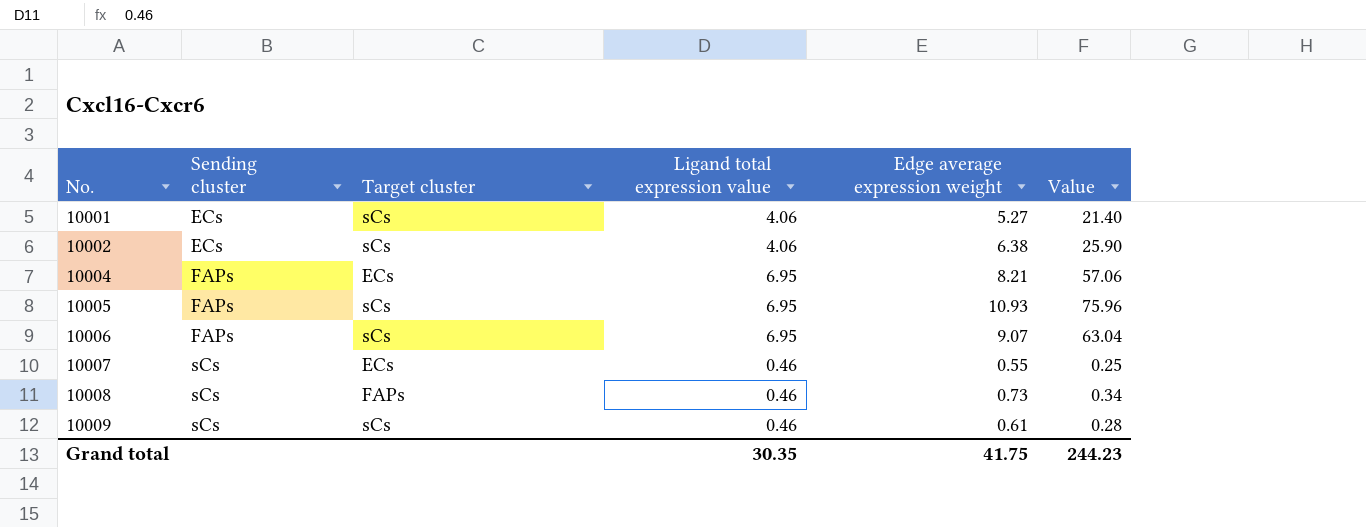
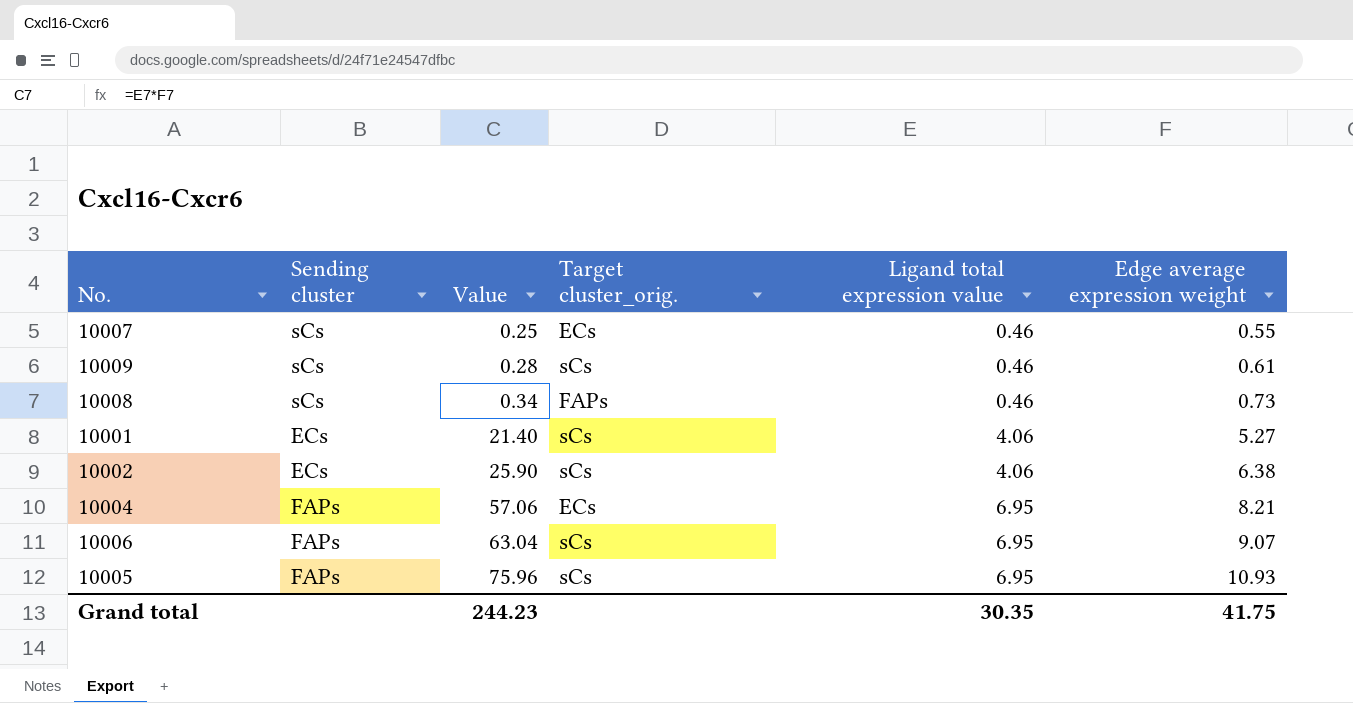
row order: No. ascending -> Value ascending
column Value | position: 6 -> 3
column name: Target cluster -> Target cluster_orig.

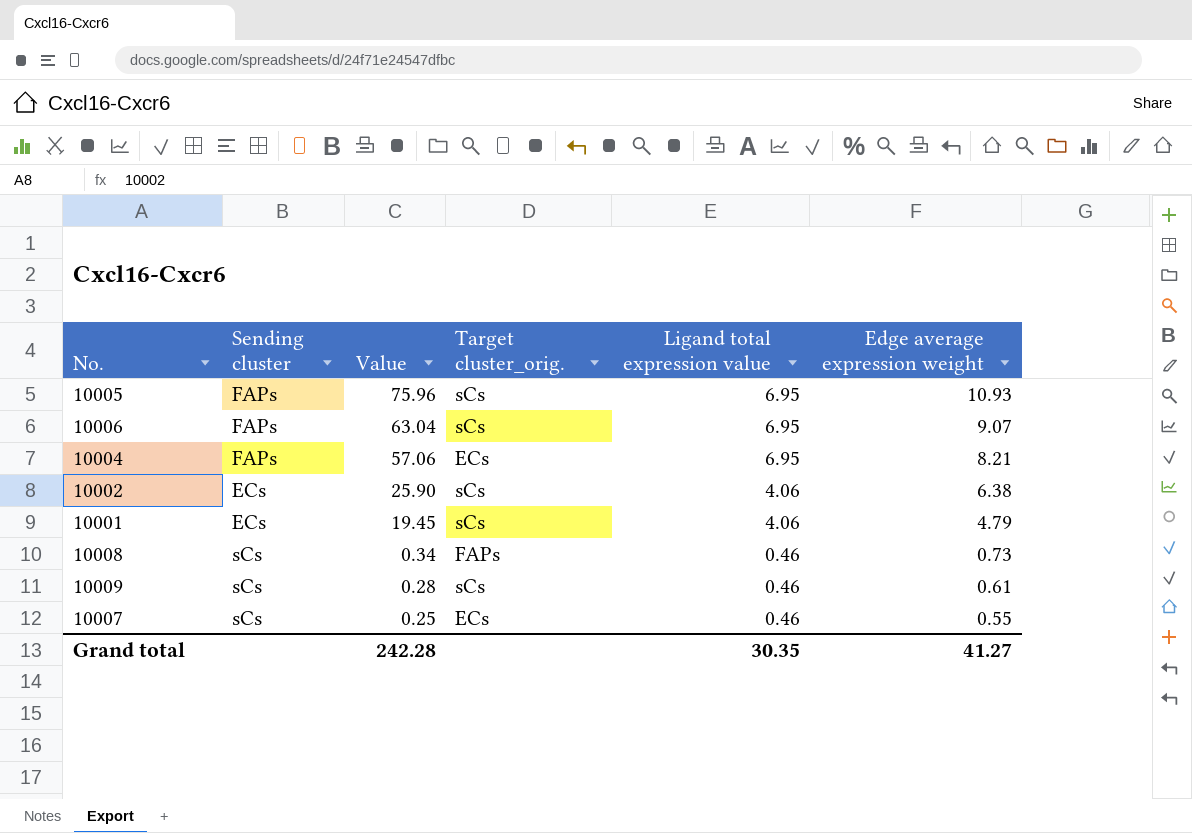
row order: Value ascending -> Value descending
10001 | Value: 21.40 -> 19.45
10001 | Edge average expression weight: 5.27 -> 4.79
Grand total | Value: 244.23 -> 242.28
Grand total | Edge average expression weight: 41.75 -> 41.27

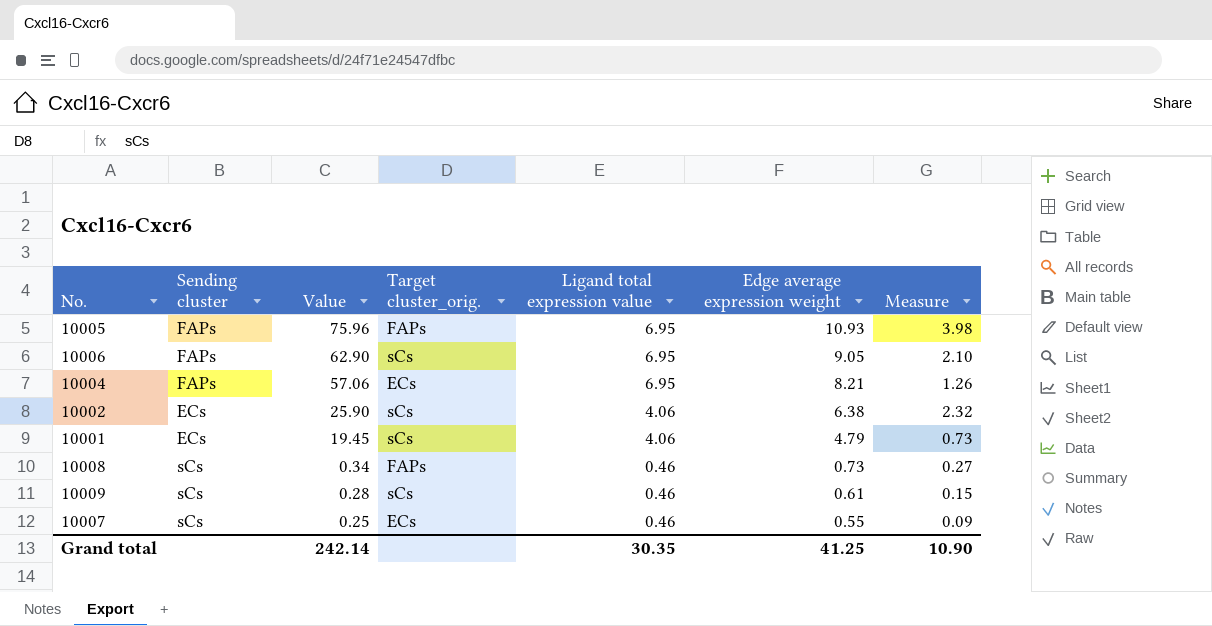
column Measure | formula: none -> [Edge average expression weight] - [Ligand total expression value]
10005 | Target cluster_orig.: sCs -> FAPs
10006 | Value: 63.04 -> 62.90
10006 | Edge average expression weight: 9.07 -> 9.05
Grand total | Value: 242.28 -> 242.14
Grand total | Edge average expression weight: 41.27 -> 41.25

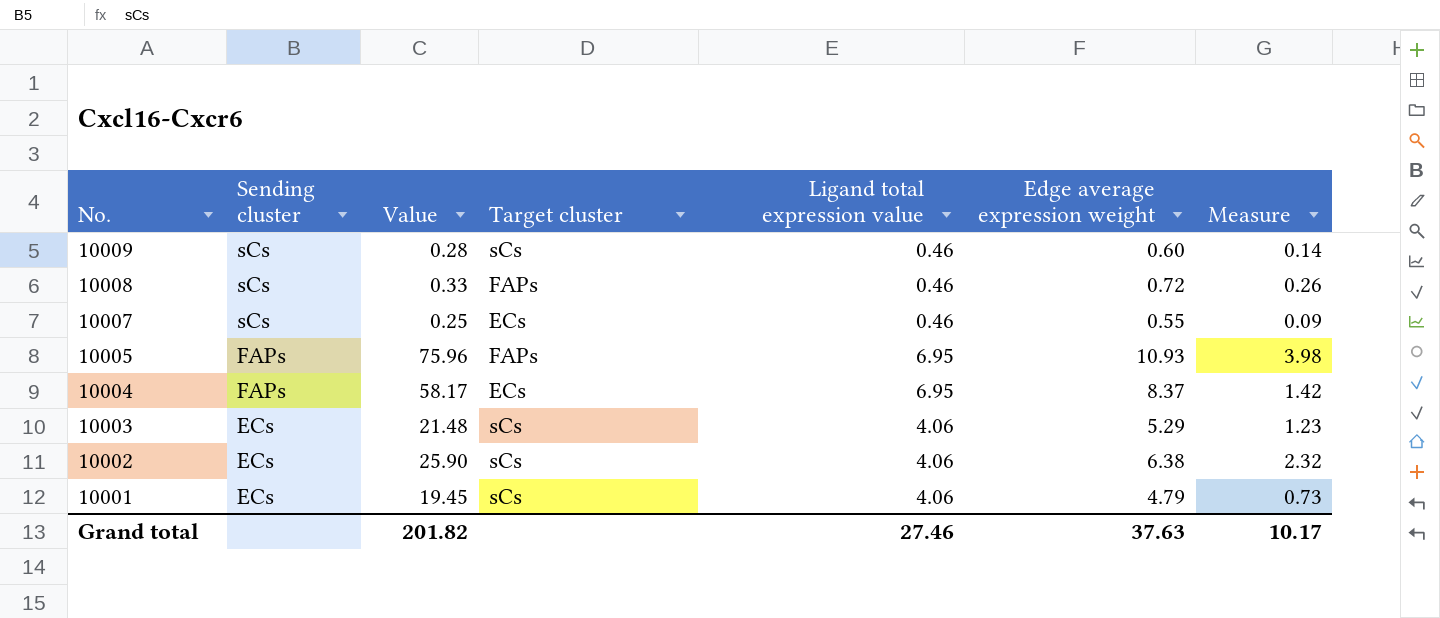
row order: Value descending -> No. descending
column name: Target cluster_orig. -> Target cluster
row 10006: FAPs | 62.90 | sCs | 6.95 | 9.05 | 2.10 -> none
10009 | Edge average expression weight: 0.61 -> 0.60
10009 | Measure: 0.15 -> 0.14
10008 | Value: 0.34 -> 0.33
10008 | Edge average expression weight: 0.73 -> 0.72
10008 | Measure: 0.27 -> 0.26
10004 | Value: 57.06 -> 58.17
10004 | Edge average expression weight: 8.21 -> 8.37
10004 | Measure: 1.26 -> 1.42
row 10003: none -> ECs | 21.48 | sCs | 4.06 | 5.29 | 1.23
Grand total | Value: 242.14 -> 201.82
Grand total | Ligand total expression value: 30.35 -> 27.46
Grand total | Edge average expression weight: 41.25 -> 37.63
Grand total | Measure: 10.90 -> 10.17

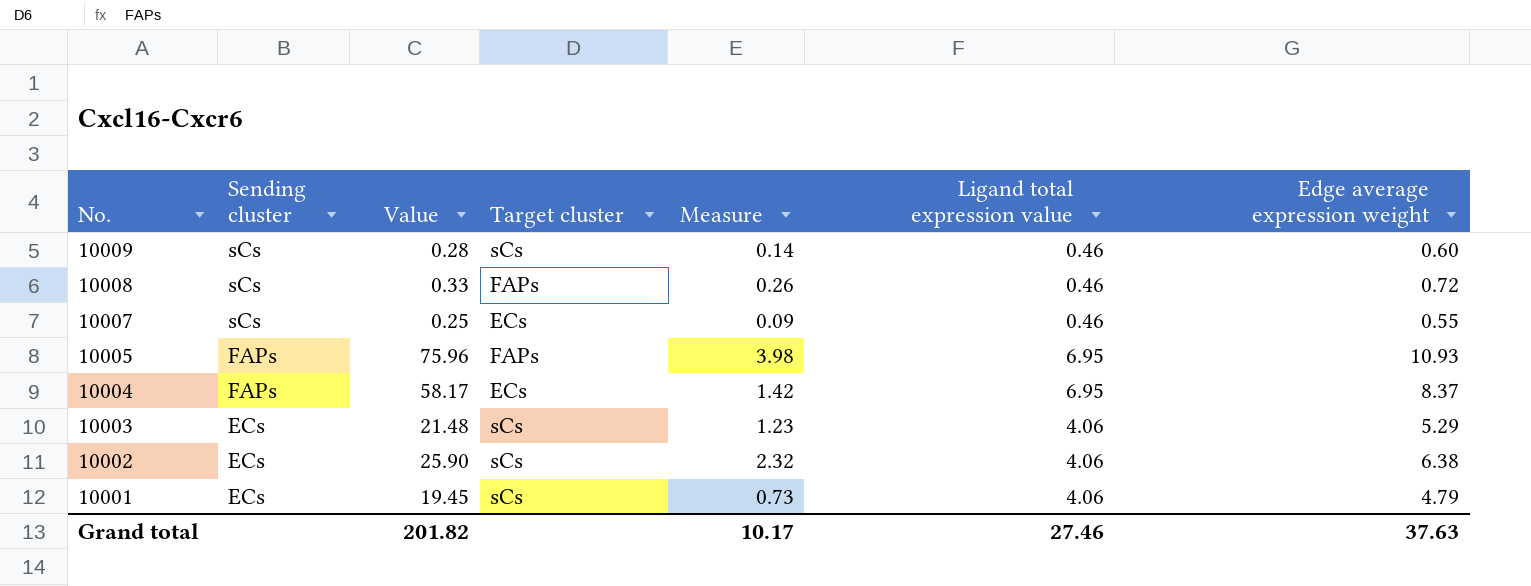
column Measure | position: 7 -> 5

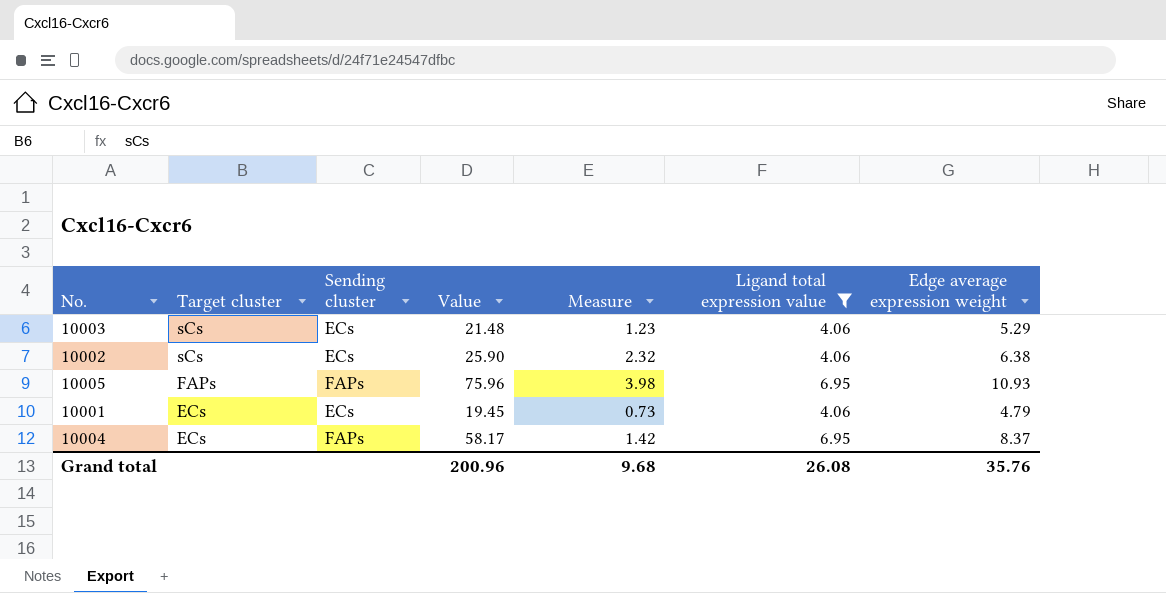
filter: none -> Ligand total expression value != 0.46
row order: No. descending -> Target cluster descending
column Target cluster | position: 4 -> 2
10001 | Target cluster: sCs -> ECs
Grand total | Value: 201.82 -> 200.96
Grand total | Measure: 10.17 -> 9.68
Grand total | Ligand total expression value: 27.46 -> 26.08
Grand total | Edge average expression weight: 37.63 -> 35.76

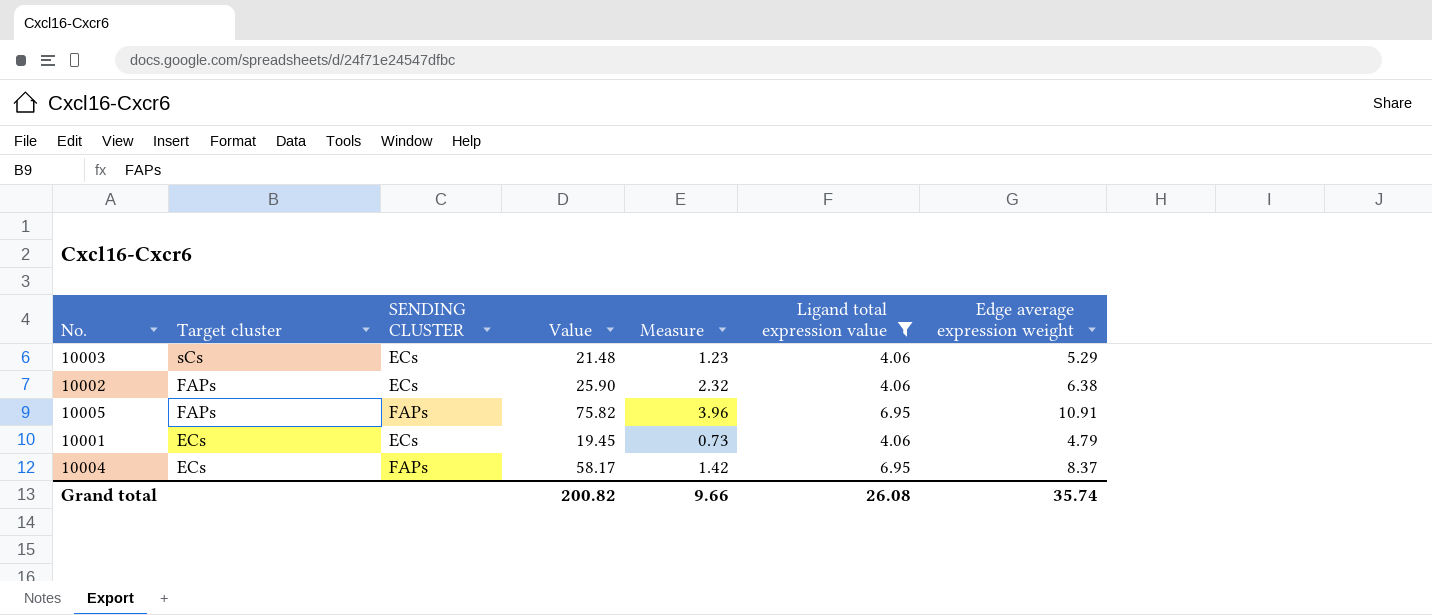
column name: Sending cluster -> SENDING CLUSTER
10002 | Target cluster: sCs -> FAPs
10005 | Value: 75.96 -> 75.82
10005 | Measure: 3.98 -> 3.96
10005 | Edge average expression weight: 10.93 -> 10.91
Grand total | Value: 200.96 -> 200.82
Grand total | Measure: 9.68 -> 9.66
Grand total | Edge average expression weight: 35.76 -> 35.74

